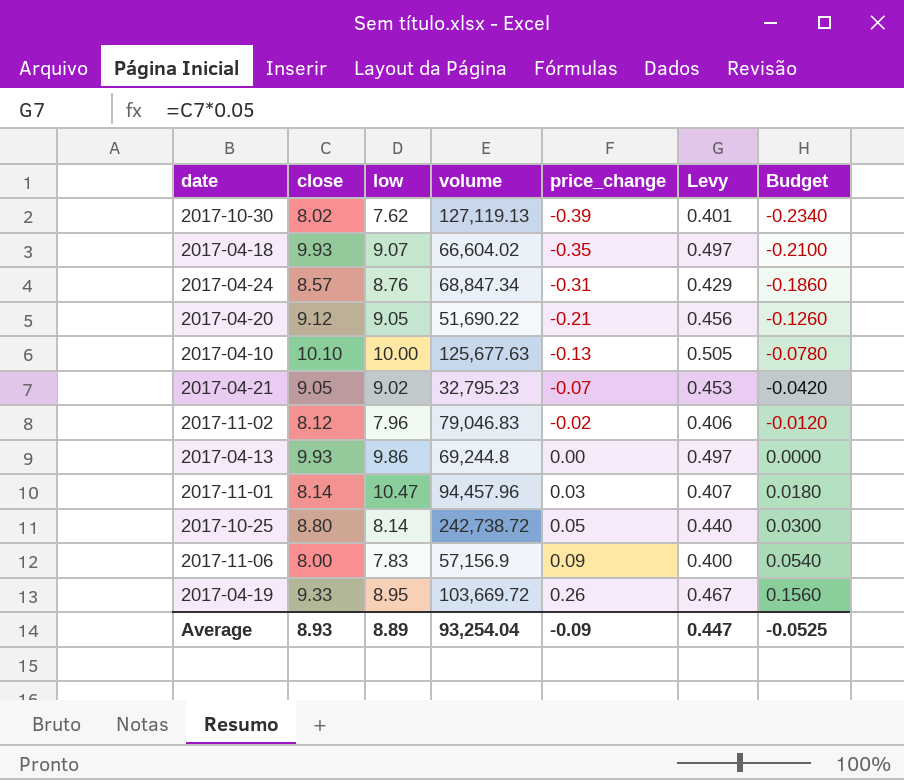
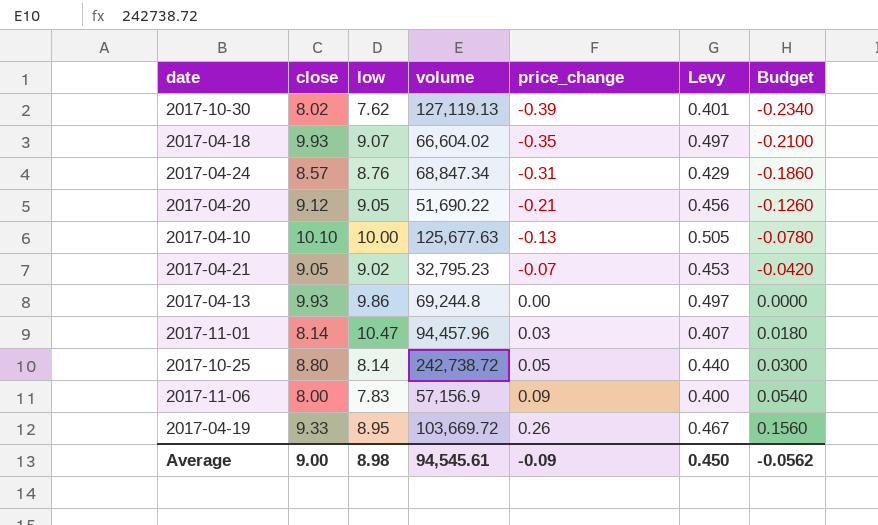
row 2017-11-02: 8.12 | 7.96 | 79,046.83 | -0.02 | 0.406 | -0.0120 -> none
Average | close: 8.93 -> 9.00
Average | low: 8.89 -> 8.98
Average | volume: 93,254.04 -> 94,545.61
Average | Levy: 0.447 -> 0.450
Average | Budget: -0.0525 -> -0.0562

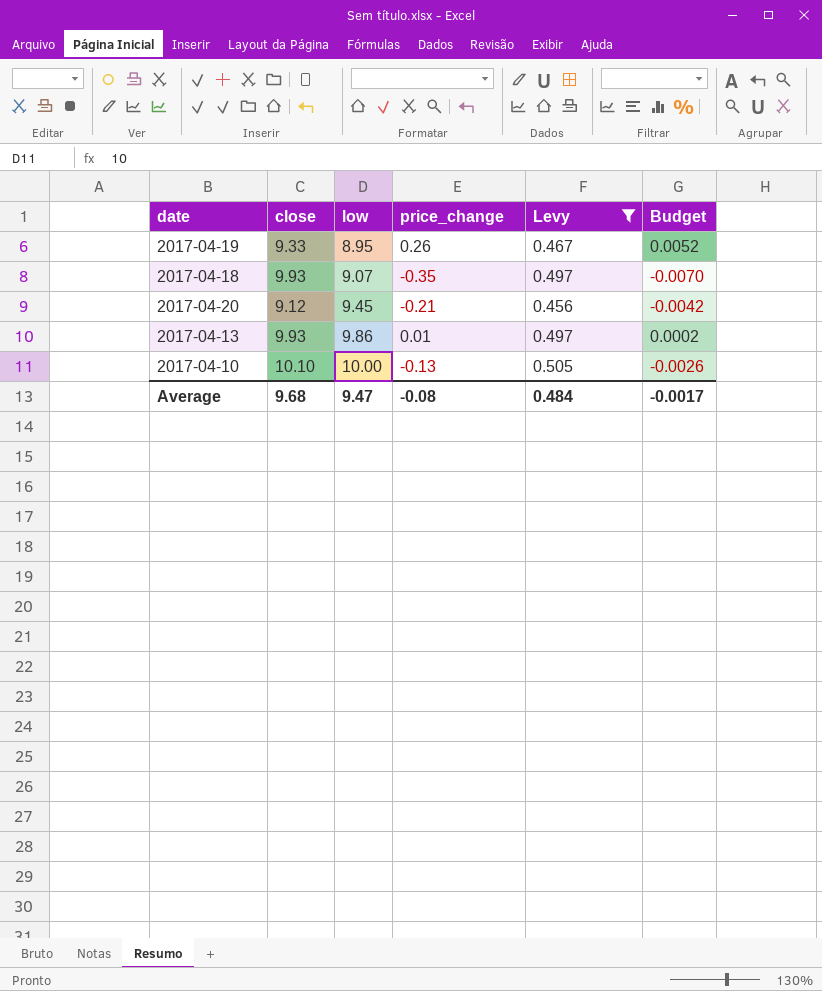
filter: none -> Levy >= 0.456
row order: price_change ascending -> low ascending
column volume | position: 4 -> none
column Budget | formula: [price_change] * 0.6 -> [price_change] * 0.02
2017-04-20 | low: 9.05 -> 9.45
2017-04-13 | price_change: 0.00 -> 0.01
Average | close: 9.00 -> 9.68
Average | low: 8.98 -> 9.47
Average | price_change: -0.09 -> -0.08
Average | Levy: 0.450 -> 0.484
Average | Budget: -0.0562 -> -0.0017

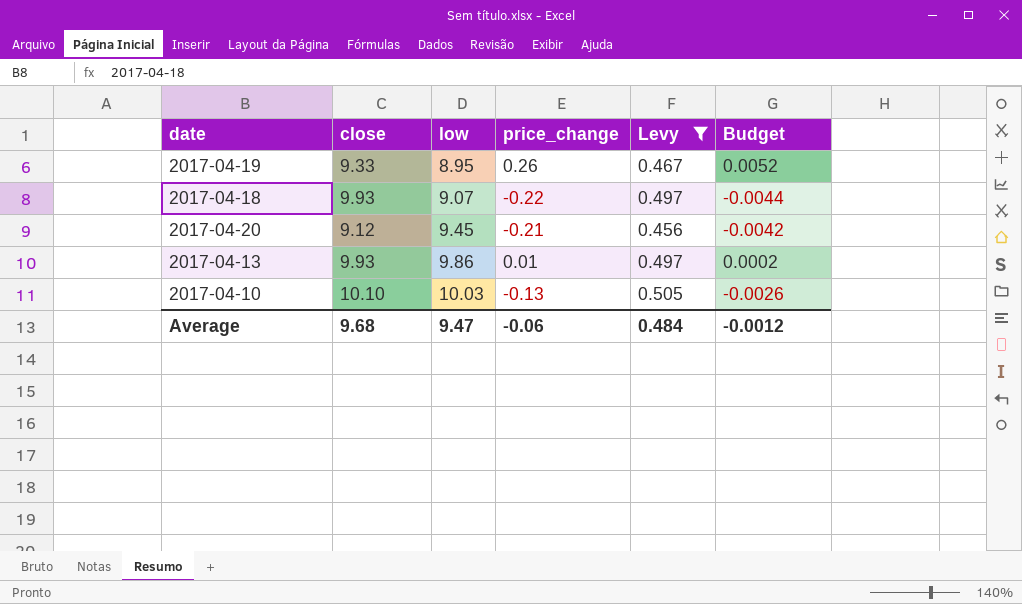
2017-04-18 | price_change: -0.35 -> -0.22
2017-04-18 | Budget: -0.0070 -> -0.0044
2017-04-10 | low: 10.00 -> 10.03
Average | price_change: -0.08 -> -0.06
Average | Budget: -0.0017 -> -0.0012

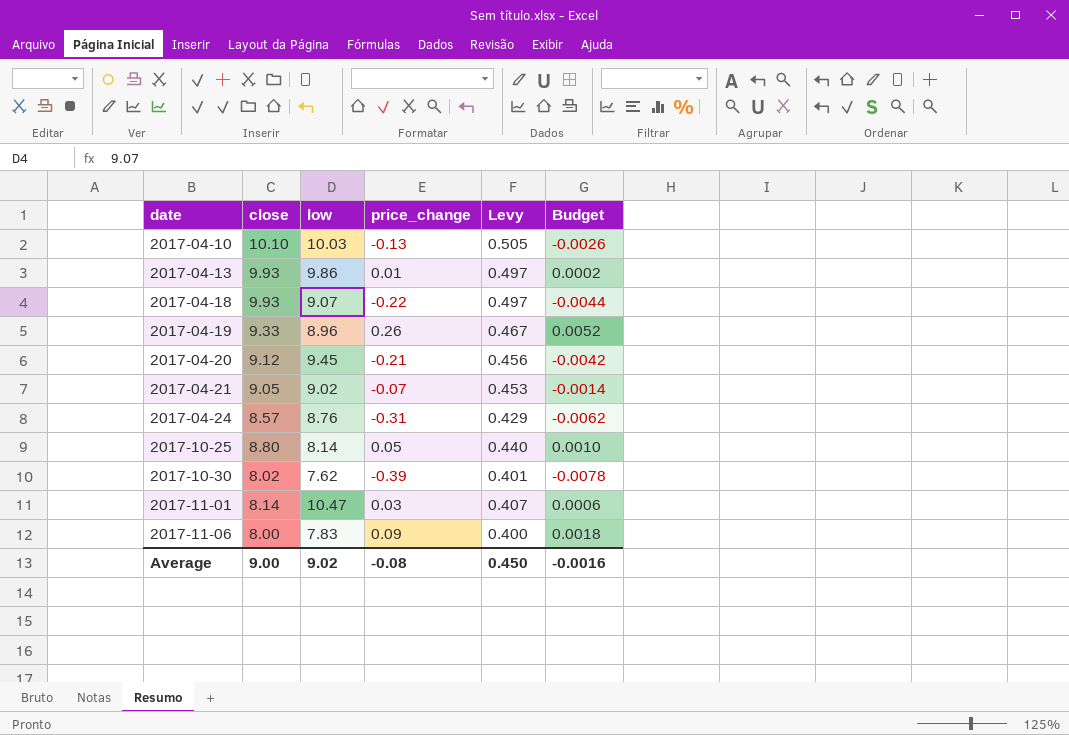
filter: Levy >= 0.456 -> none
row order: low ascending -> date ascending
2017-04-19 | low: 8.95 -> 8.96
Average | close: 9.68 -> 9.00
Average | low: 9.47 -> 9.02
Average | price_change: -0.06 -> -0.08
Average | Levy: 0.484 -> 0.450
Average | Budget: -0.0012 -> -0.0016

